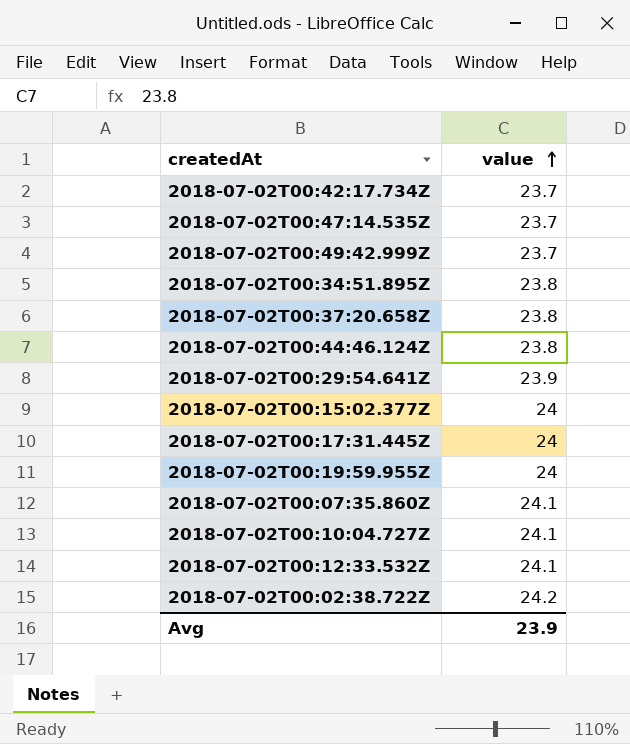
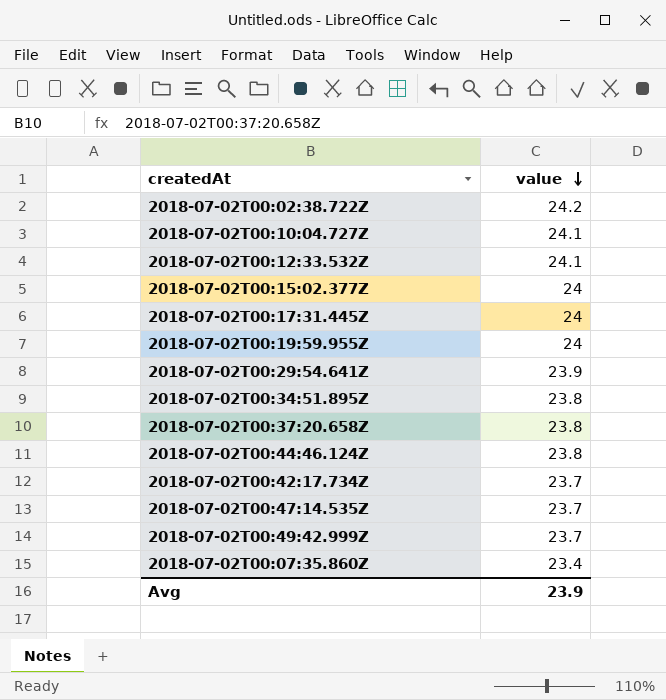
row order: value ascending -> value descending
2018-07-02T00:07:35.860Z | value: 24.1 -> 23.4

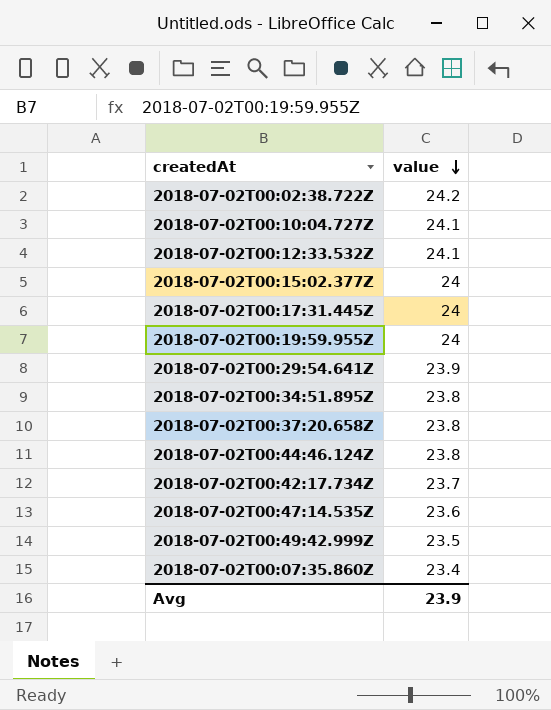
2018-07-02T00:47:14.535Z | value: 23.7 -> 23.6
2018-07-02T00:49:42.999Z | value: 23.7 -> 23.5

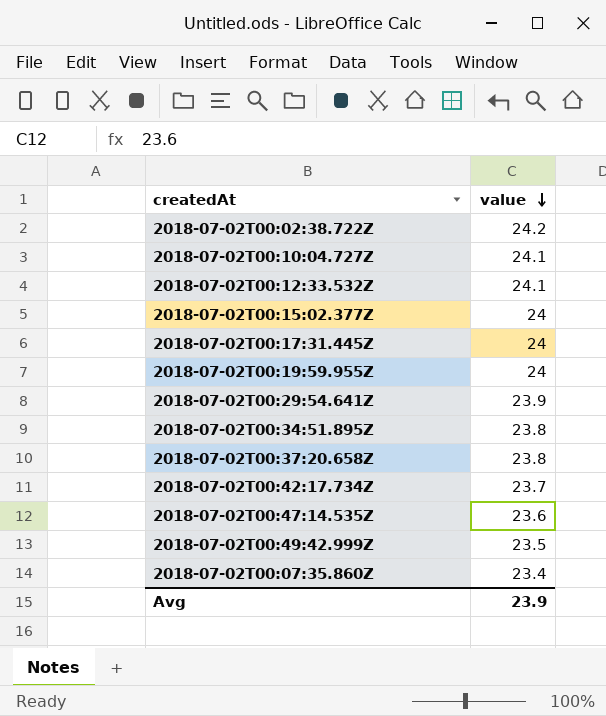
row 2018-07-02T00:44:46.124Z: 23.8 -> none

